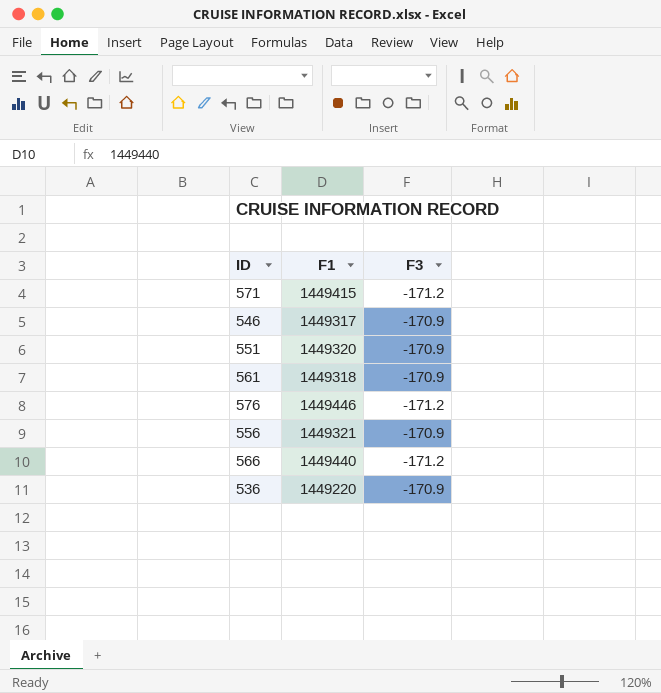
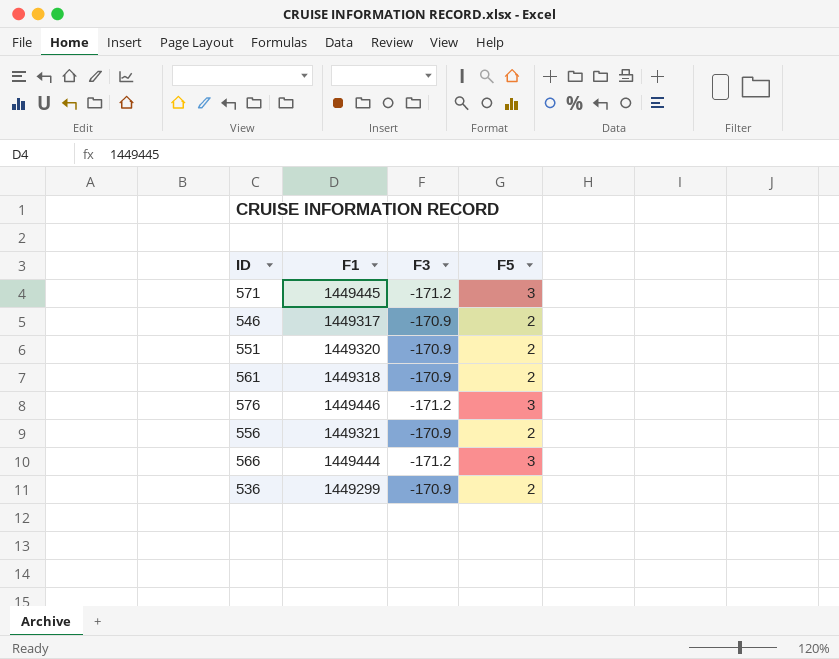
column F5 | position: none -> 4
571 | F1: 1449415 -> 1449445
566 | F1: 1449440 -> 1449444
536 | F1: 1449220 -> 1449299

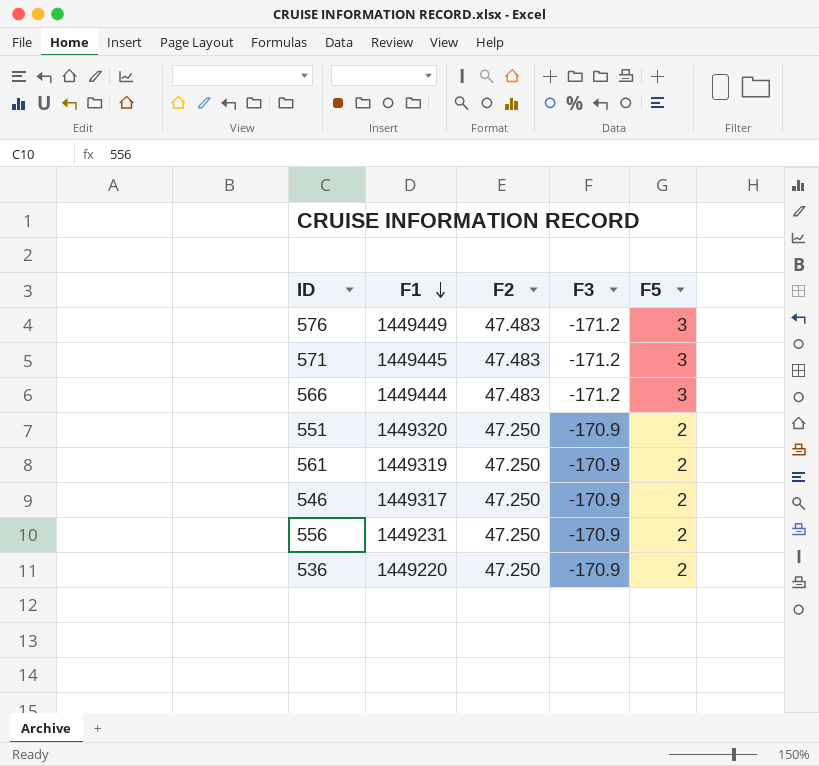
row order: none -> F1 descending
column F2 | position: none -> 3
576 | F1: 1449446 -> 1449449
561 | F1: 1449318 -> 1449319
556 | F1: 1449321 -> 1449231
536 | F1: 1449299 -> 1449220

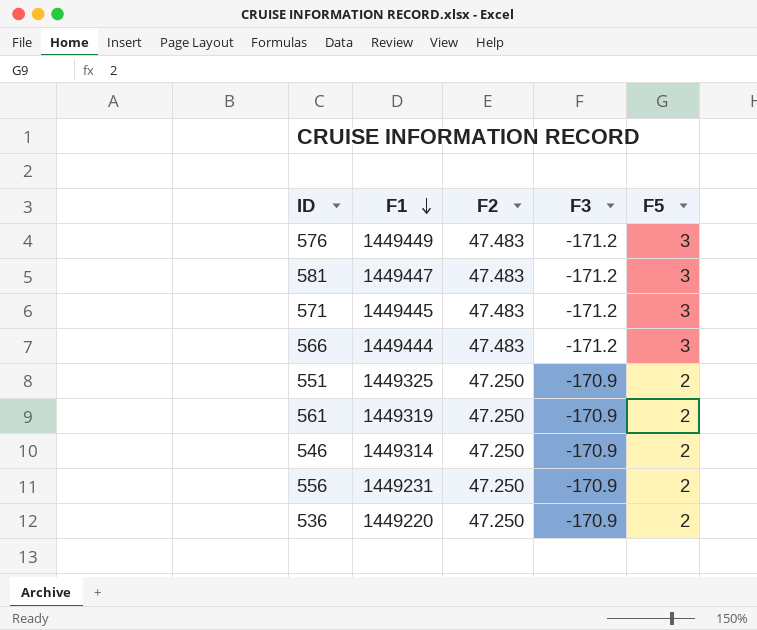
row 581: none -> 1449447 | 47.483 | -171.2 | 3
551 | F1: 1449320 -> 1449325
546 | F1: 1449317 -> 1449314

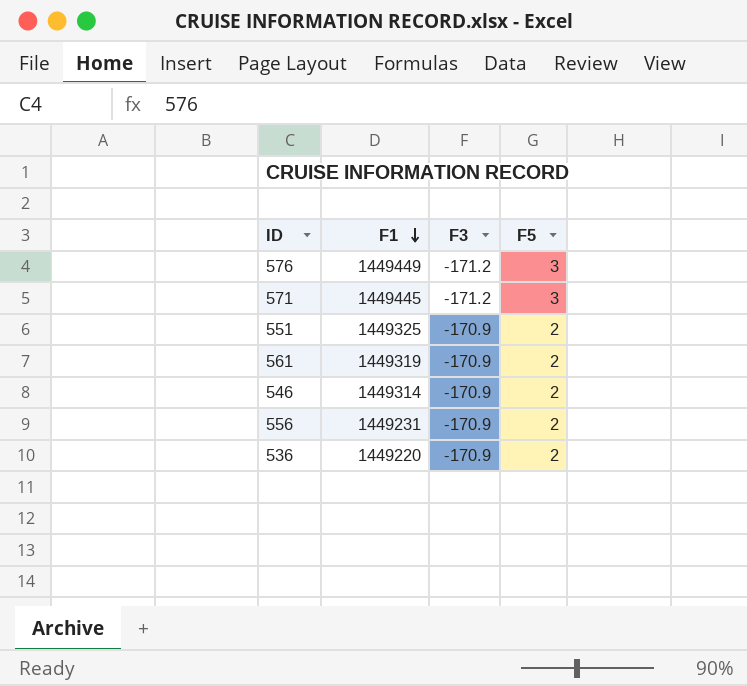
column F2 | position: 3 -> none
row 581: 1449447 | 47.483 | -171.2 | 3 -> none
row 566: 1449444 | 47.483 | -171.2 | 3 -> none

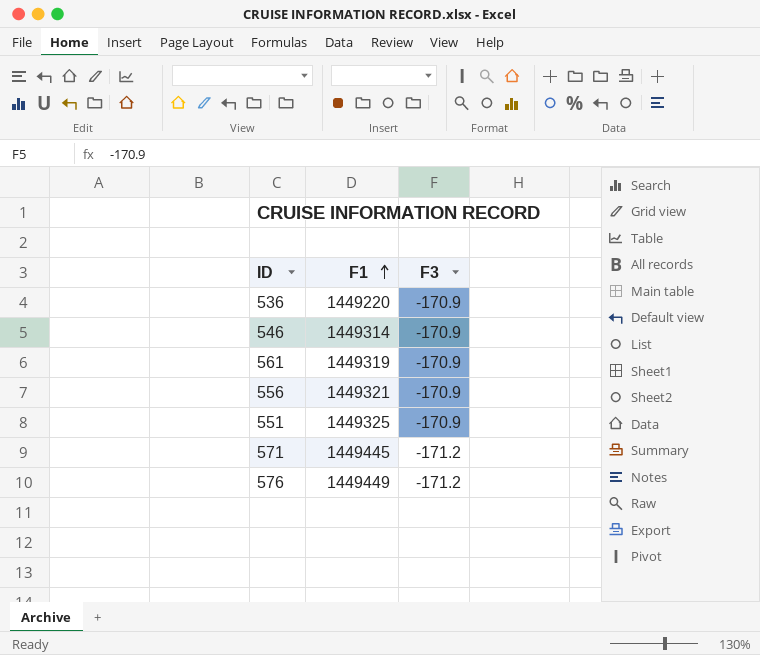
row order: F1 descending -> F1 ascending
column F5 | position: 4 -> none
556 | F1: 1449231 -> 1449321

